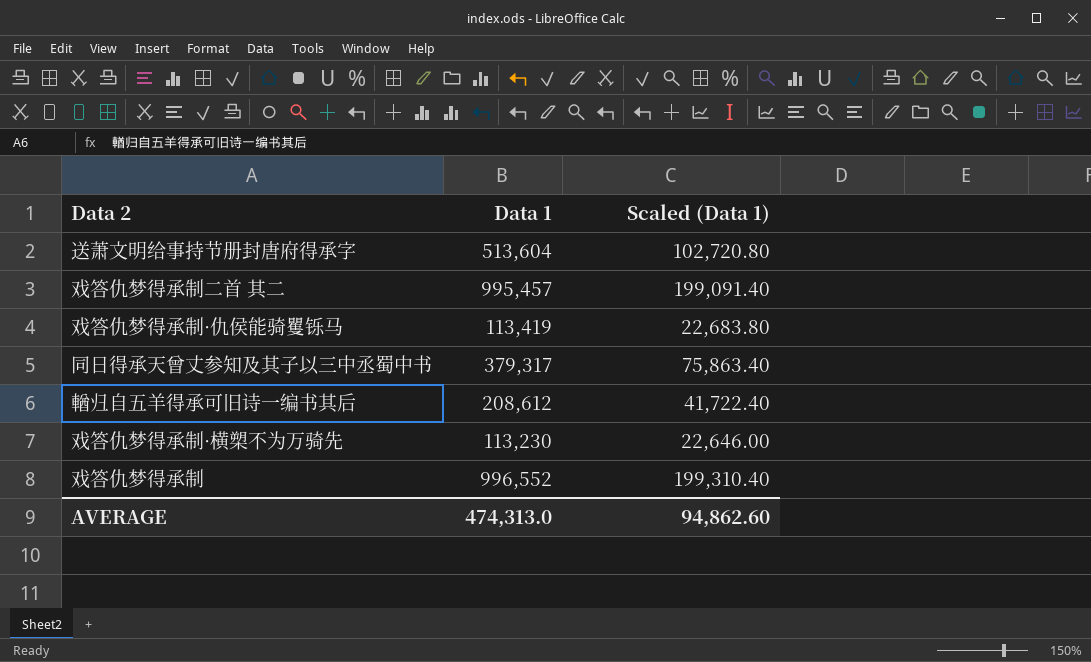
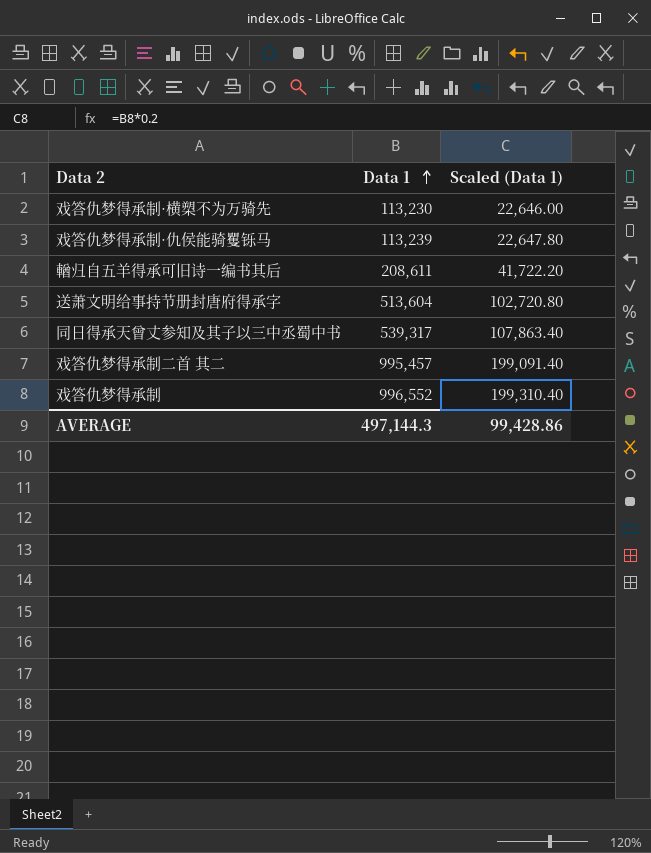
row order: none -> Data 1 ascending
戏答仇梦得承制·仇侯能骑矍铄马 | Data 1: 113,419 -> 113,239
戏答仇梦得承制·仇侯能骑矍铄马 | Scaled (Data 1): 22,683.80 -> 22,647.80
輶归自五羊得承可旧诗一编书其后 | Data 1: 208,612 -> 208,611
輶归自五羊得承可旧诗一编书其后 | Scaled (Data 1): 41,722.40 -> 41,722.20
同日得承天曾丈参知及其子以三中丞蜀中书 | Data 1: 379,317 -> 539,317
同日得承天曾丈参知及其子以三中丞蜀中书 | Scaled (Data 1): 75,863.40 -> 107,863.40
AVERAGE | Data 1: 474,313.0 -> 497,144.3
AVERAGE | Scaled (Data 1): 94,862.60 -> 99,428.86

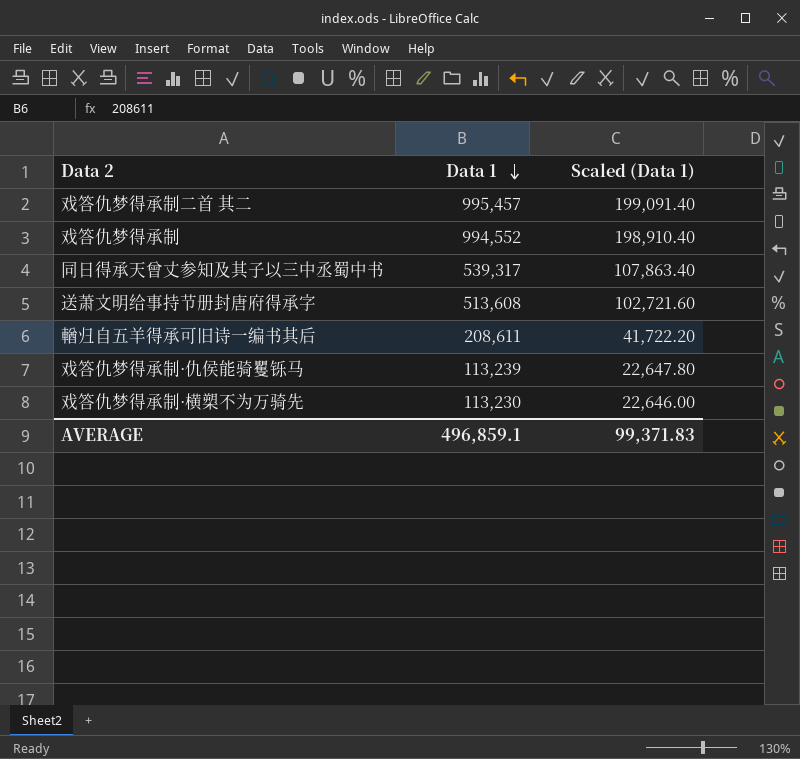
row order: Data 1 ascending -> Data 1 descending
戏答仇梦得承制 | Data 1: 996,552 -> 994,552
戏答仇梦得承制 | Scaled (Data 1): 199,310.40 -> 198,910.40
送萧文明给事持节册封唐府得承字 | Data 1: 513,604 -> 513,608
送萧文明给事持节册封唐府得承字 | Scaled (Data 1): 102,720.80 -> 102,721.60
AVERAGE | Data 1: 497,144.3 -> 496,859.1
AVERAGE | Scaled (Data 1): 99,428.86 -> 99,371.83

